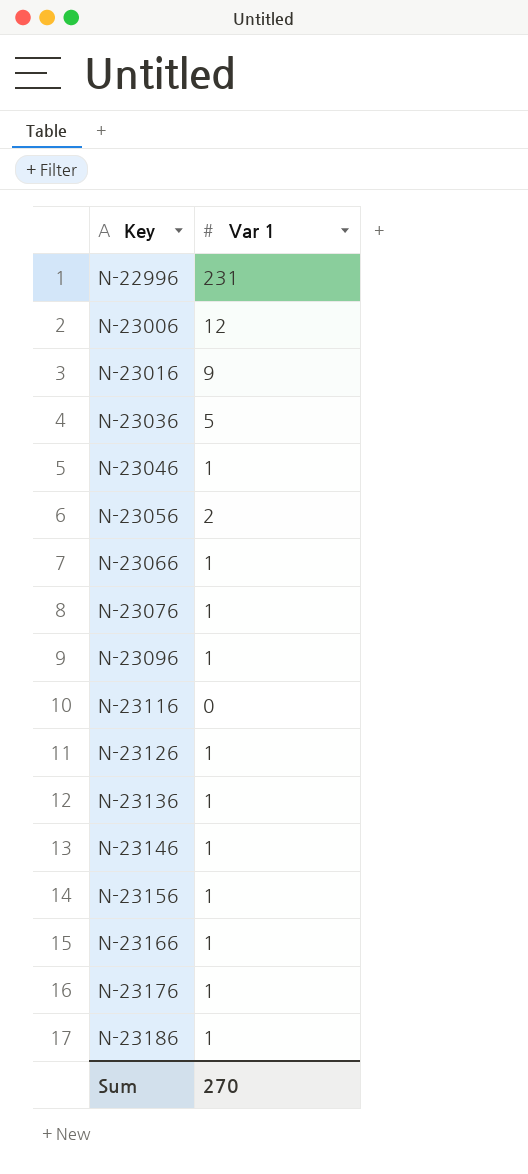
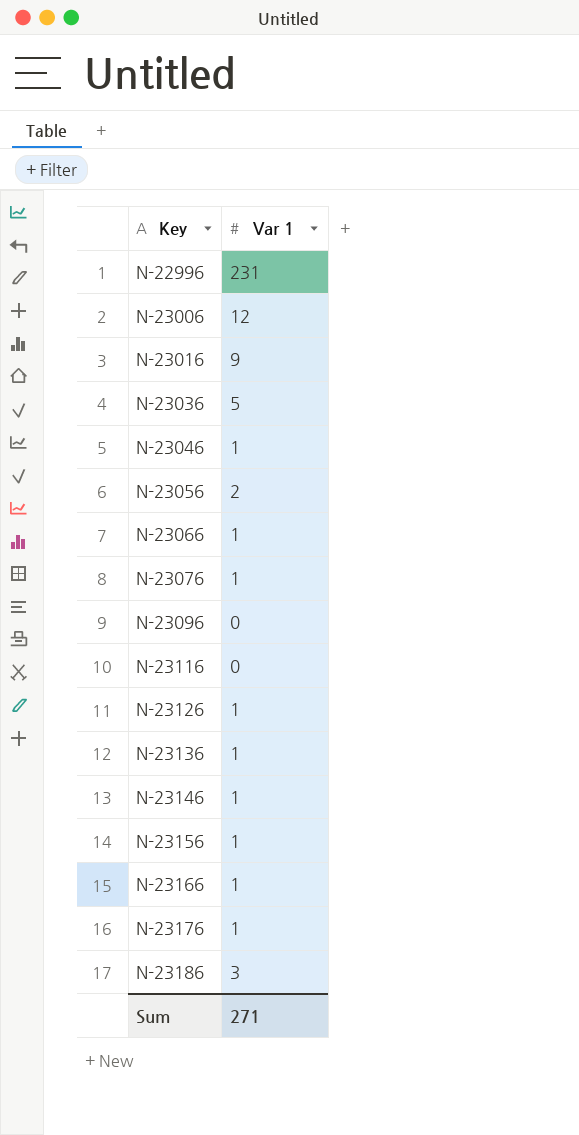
N-23096 | Var 1: 1 -> 0
N-23186 | Var 1: 1 -> 3
Sum | Var 1: 270 -> 271

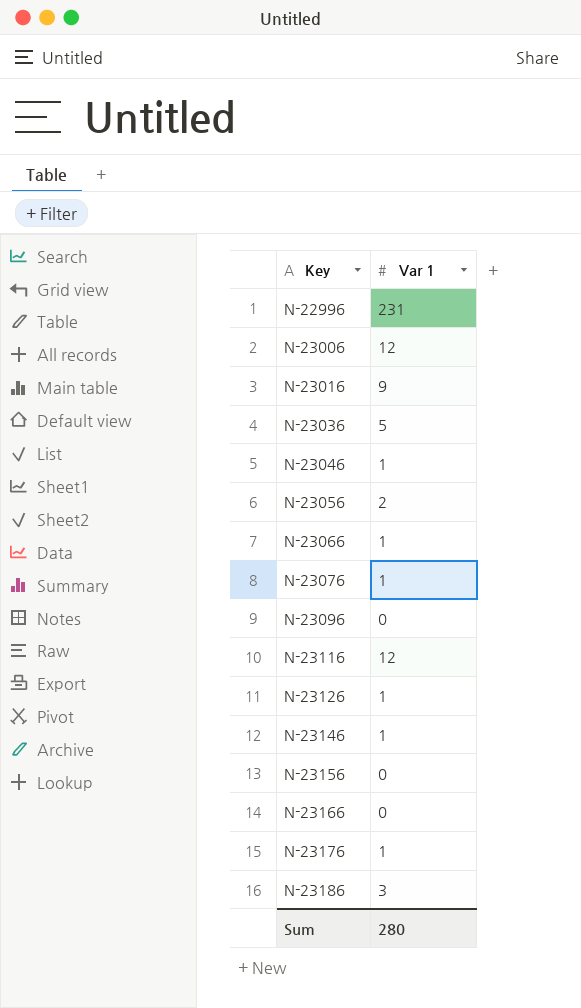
row N-23136: 1 -> none
N-23116 | Var 1: 0 -> 12
N-23156 | Var 1: 1 -> 0
N-23166 | Var 1: 1 -> 0
Sum | Var 1: 271 -> 280

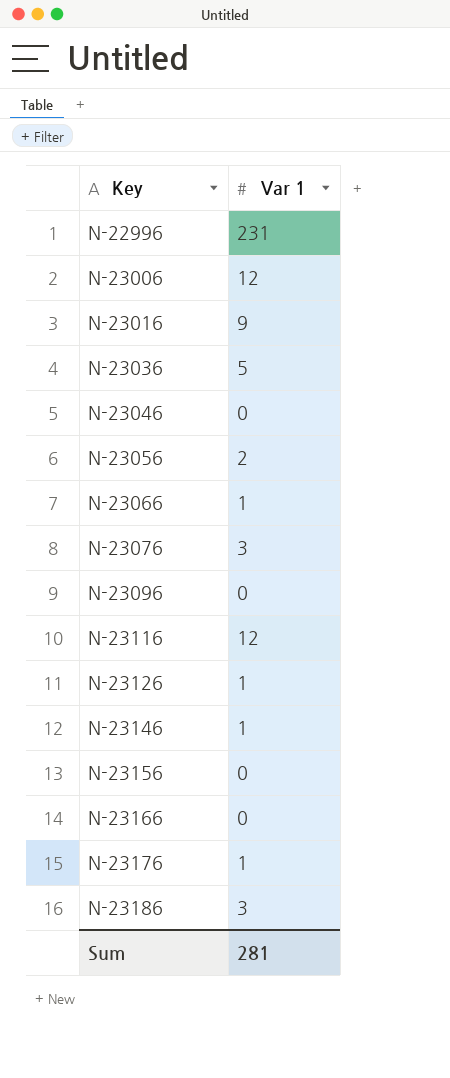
N-23046 | Var 1: 1 -> 0
N-23076 | Var 1: 1 -> 3
Sum | Var 1: 280 -> 281

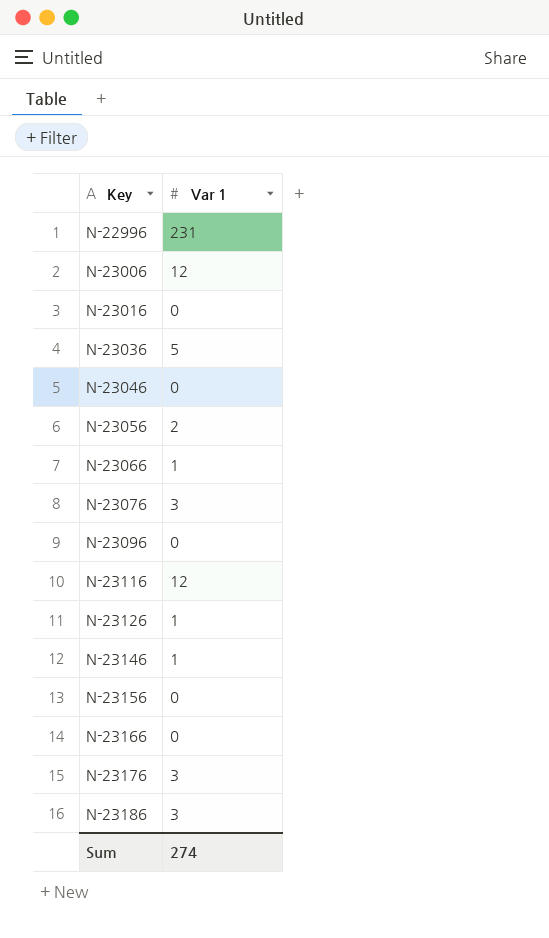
N-23016 | Var 1: 9 -> 0
N-23176 | Var 1: 1 -> 3
Sum | Var 1: 281 -> 274

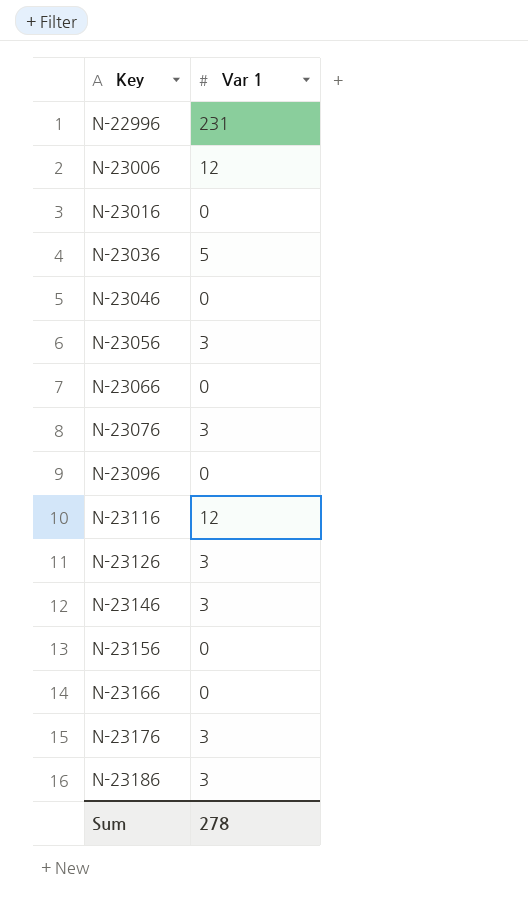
N-23056 | Var 1: 2 -> 3
N-23066 | Var 1: 1 -> 0
N-23126 | Var 1: 1 -> 3
N-23146 | Var 1: 1 -> 3
Sum | Var 1: 274 -> 278

